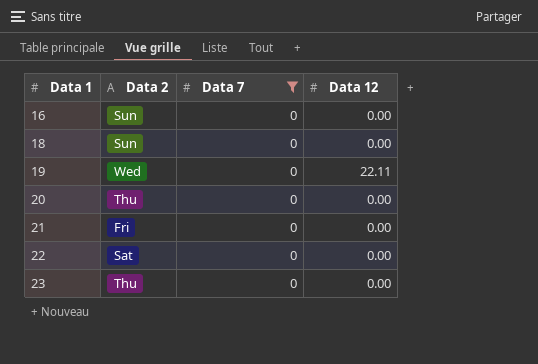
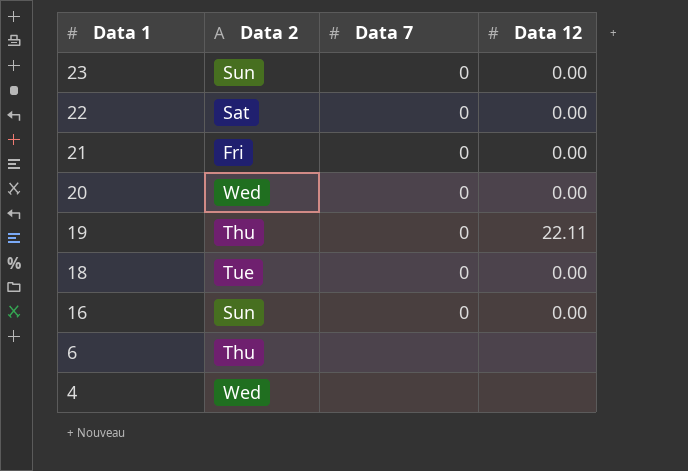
filter: Data 7 = 0 -> none
row order: Data 1 ascending -> Data 1 descending
23 | Data 2: Thu -> Sun
20 | Data 2: Thu -> Wed
19 | Data 2: Wed -> Thu
18 | Data 2: Sun -> Tue

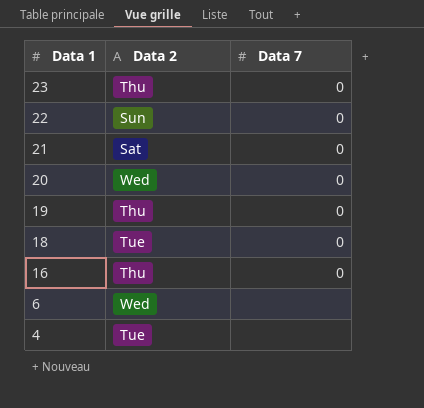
column Data 12 | position: 4 -> none
23 | Data 2: Sun -> Thu
22 | Data 2: Sat -> Sun
21 | Data 2: Fri -> Sat
16 | Data 2: Sun -> Thu
6 | Data 2: Thu -> Wed
4 | Data 2: Wed -> Tue

